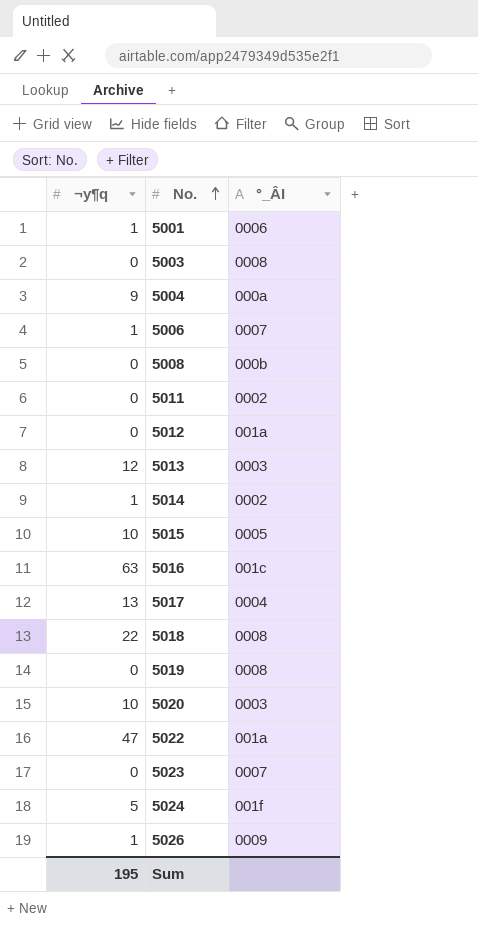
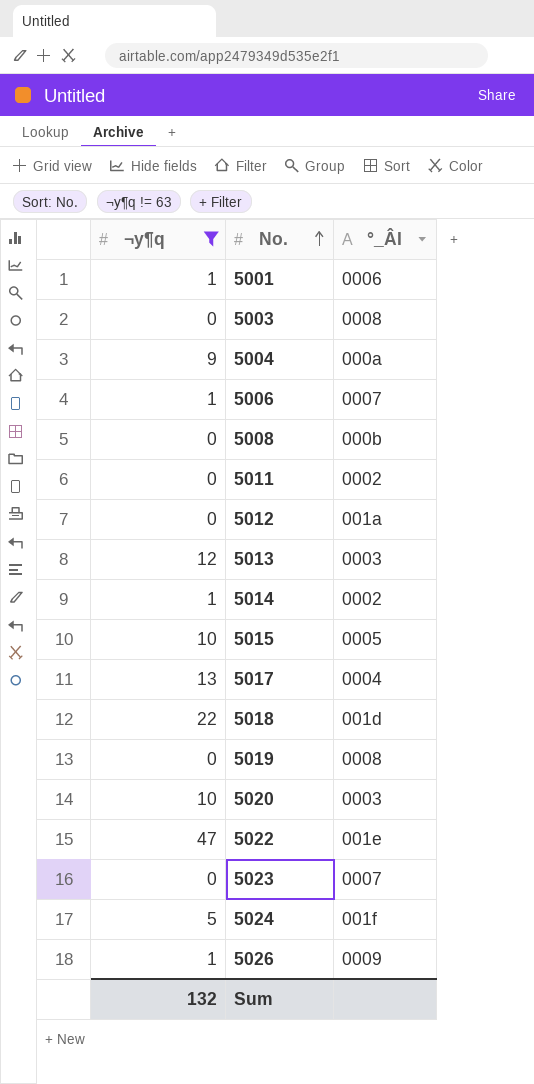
filter: none -> ¬y¶q != 63
5018 | °_ÂI: 0008 -> 001d
5022 | °_ÂI: 001a -> 001e
Sum | ¬y¶q: 195 -> 132

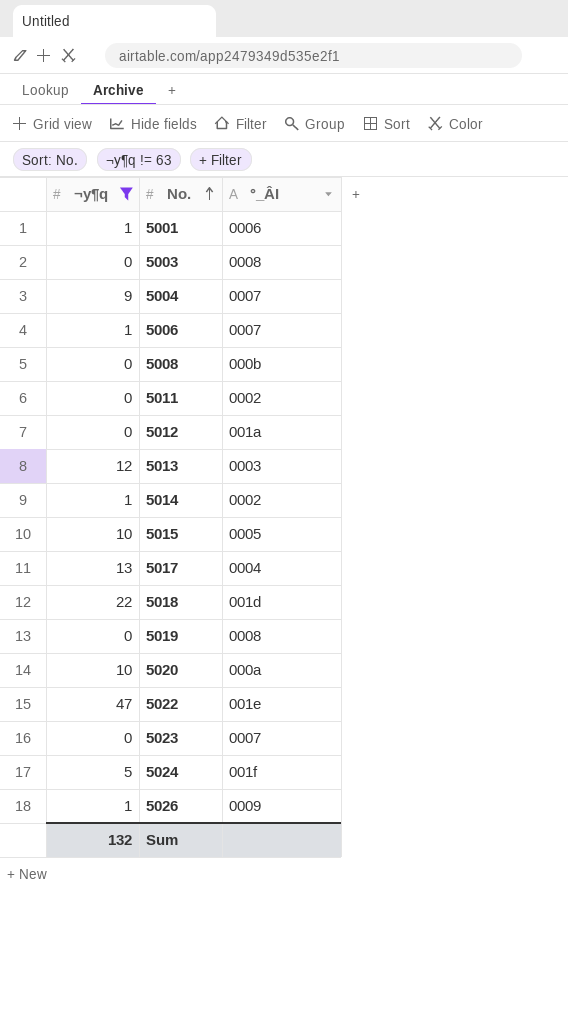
5004 | °_ÂI: 000a -> 0007
5020 | °_ÂI: 0003 -> 000a

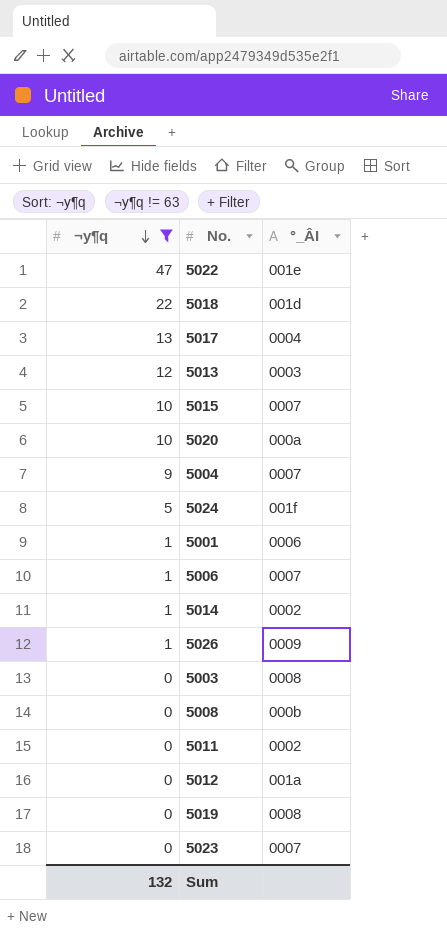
row order: No. ascending -> ¬y¶q descending
5015 | °_ÂI: 0005 -> 0007

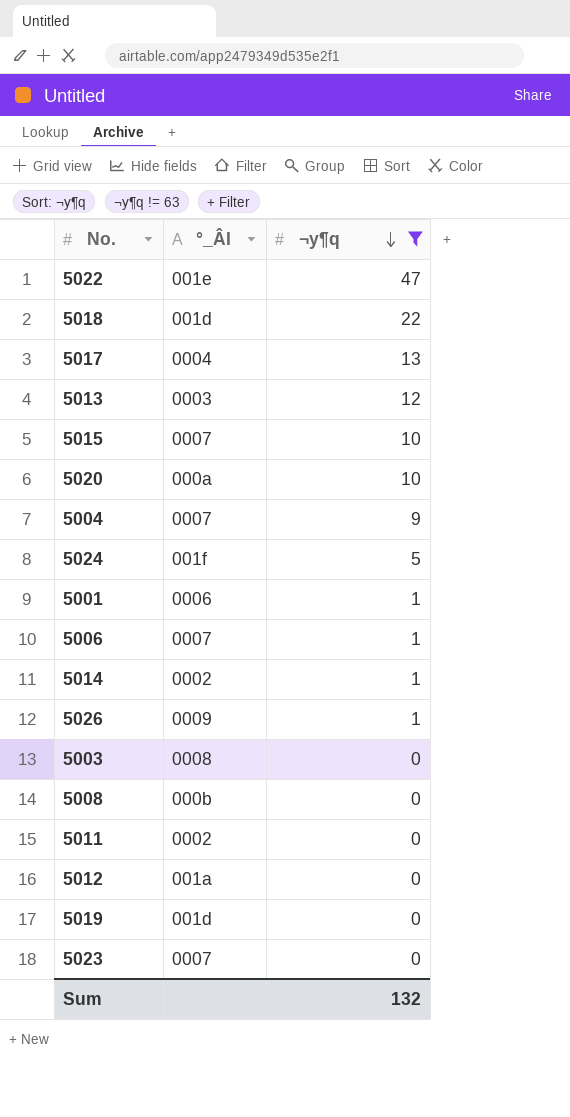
column ¬y¶q | position: 1 -> 3
5019 | °_ÂI: 0008 -> 001d

